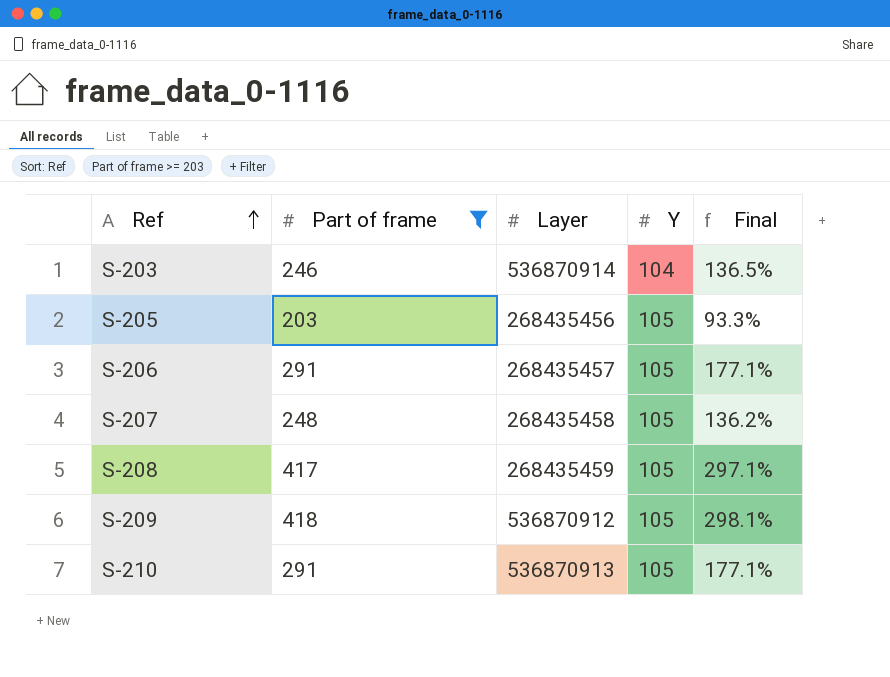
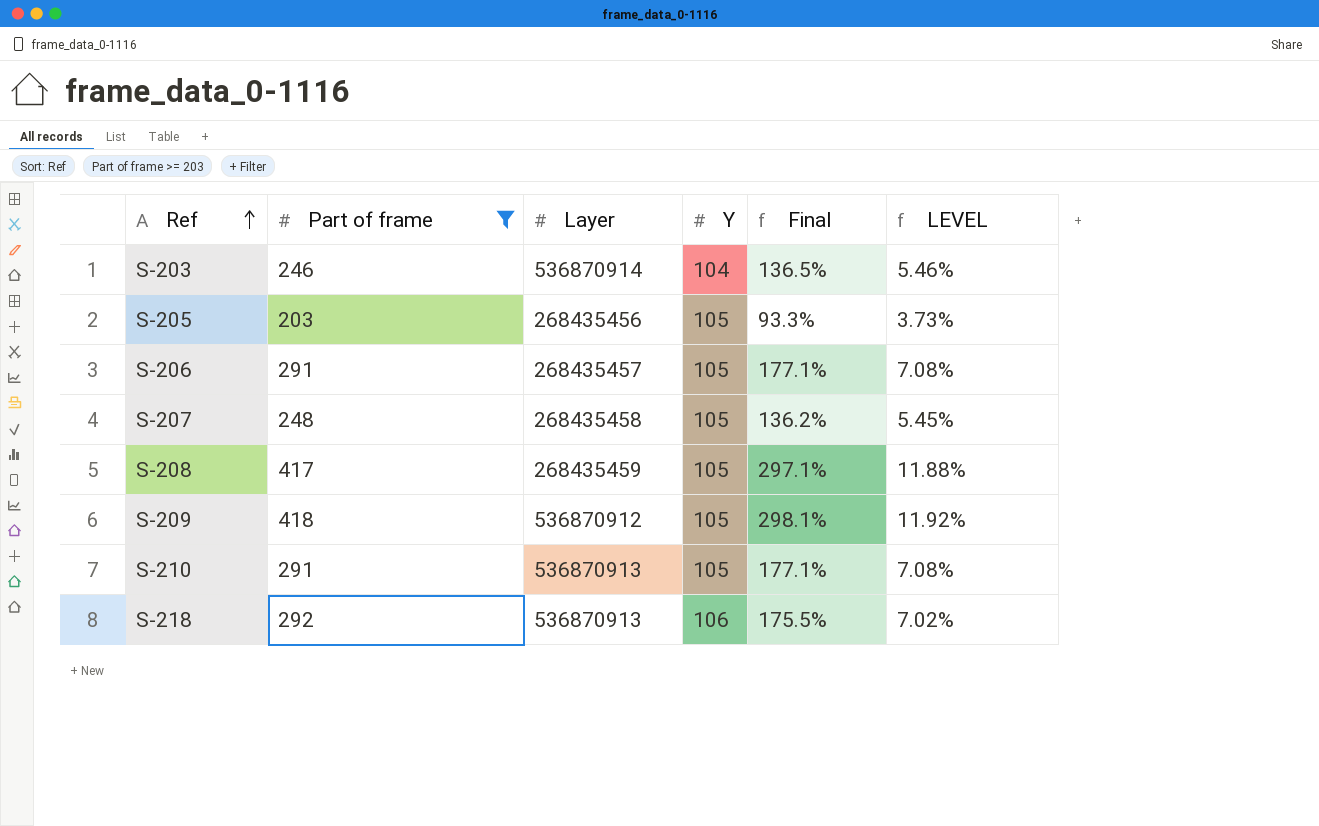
column LEVEL | formula: none -> [Final] * 0.04
row S-218: none -> 292 | 536870913 | 106 | 175.5% | 7.02%

